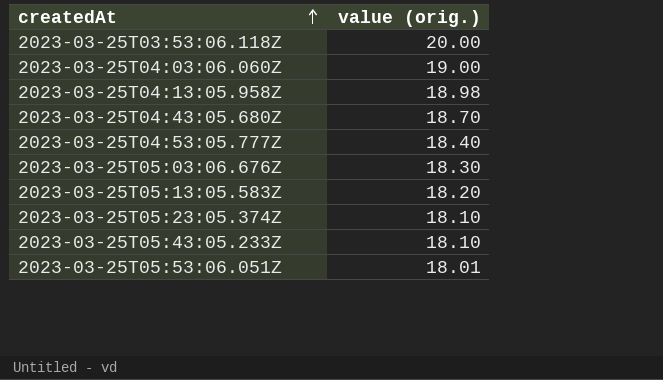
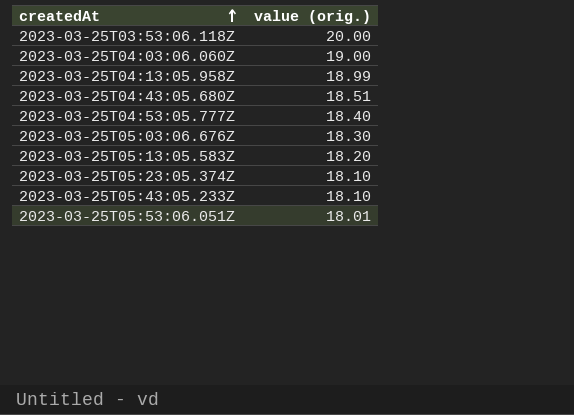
2023-03-25T04:13:05.958Z | value (orig.): 18.98 -> 18.99
2023-03-25T04:43:05.680Z | value (orig.): 18.70 -> 18.51

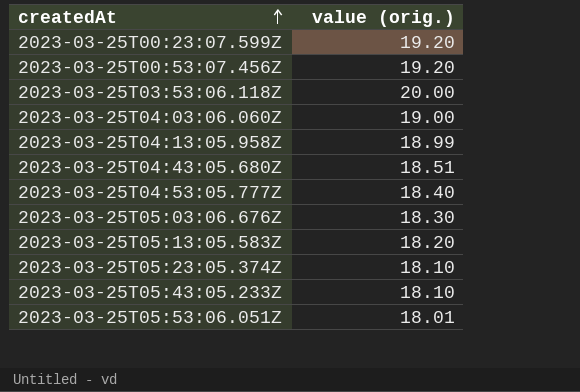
row 2023-03-25T00:23:07.599Z: none -> 19.20
row 2023-03-25T00:53:07.456Z: none -> 19.20

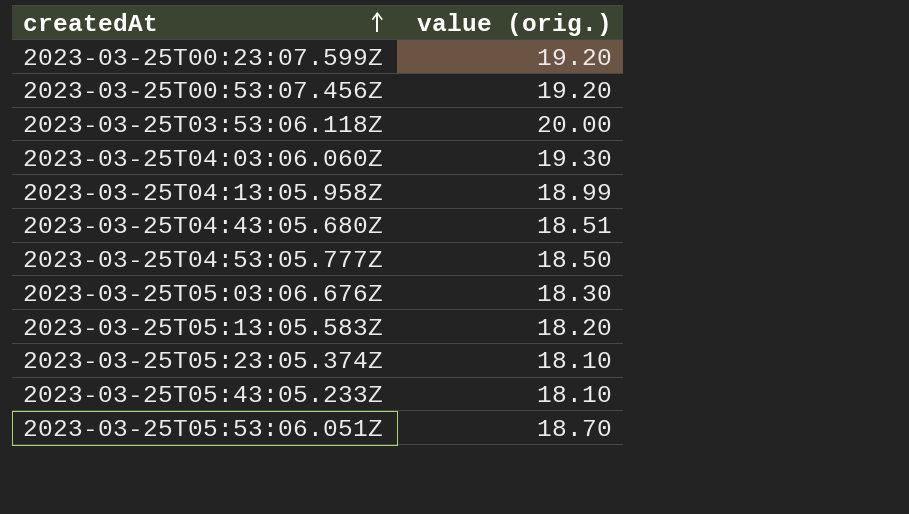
2023-03-25T04:03:06.060Z | value (orig.): 19.00 -> 19.30
2023-03-25T04:53:05.777Z | value (orig.): 18.40 -> 18.50
2023-03-25T05:53:06.051Z | value (orig.): 18.01 -> 18.70

